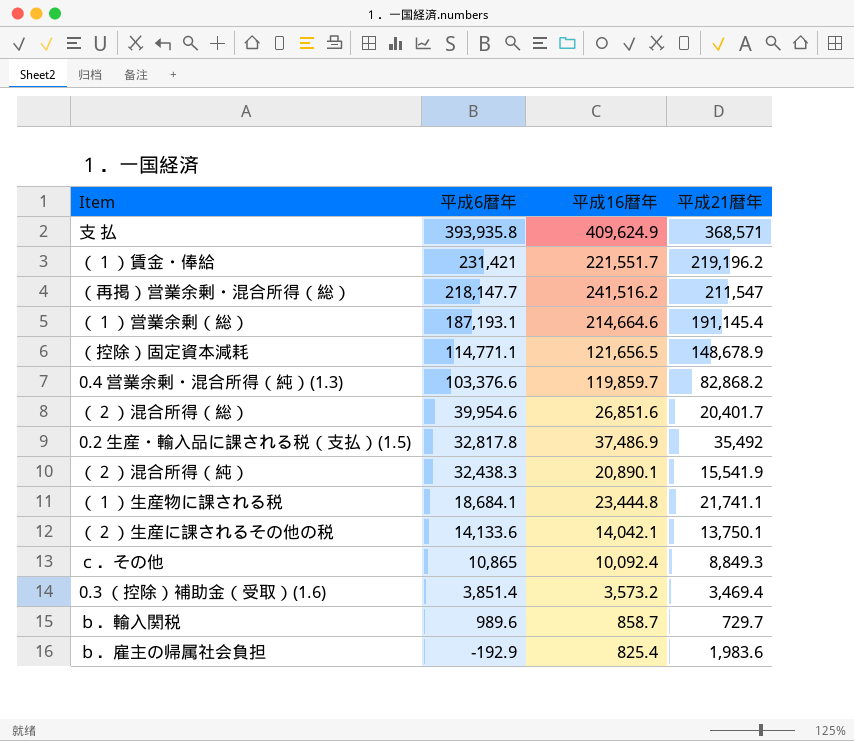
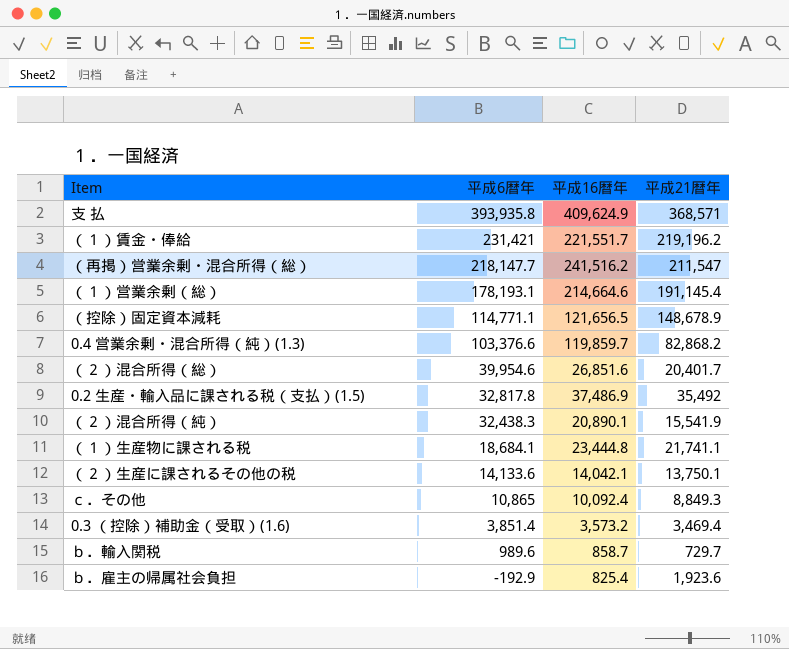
（１）営業余剰（総） | 平成6暦年: 187,193.1 -> 178,193.1
ｂ．雇主の帰属社会負担 | 平成21暦年: 1,983.6 -> 1,923.6

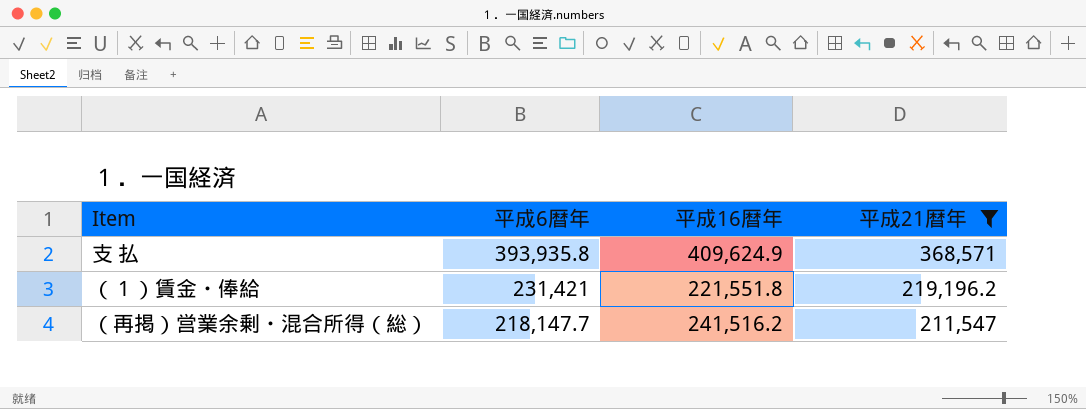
filter: none -> 平成21暦年 >= 211,547
（１）賃金・俸給 | 平成16暦年: 221,551.7 -> 221,551.8

